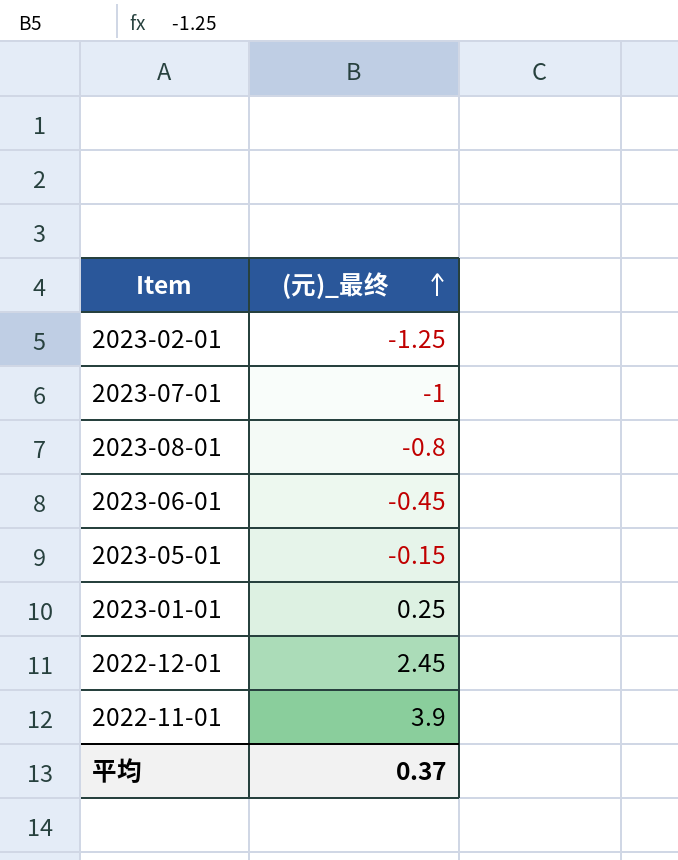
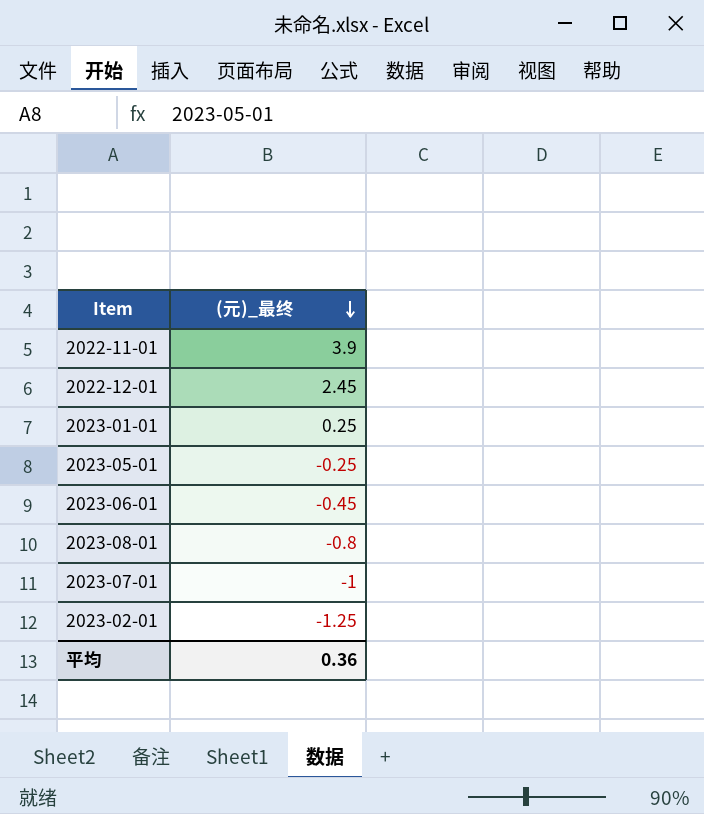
row order: (元)_最终 ascending -> (元)_最终 descending
2023-05-01 | (元)_最终: -0.15 -> -0.25
平均 | (元)_最终: 0.37 -> 0.36

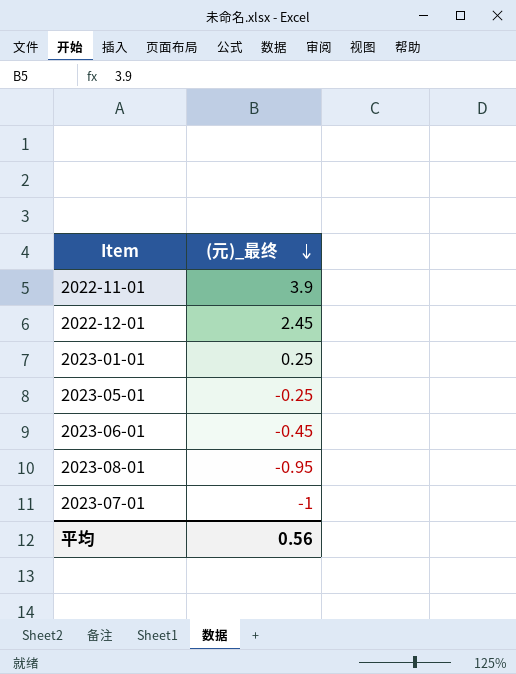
row 2023-02-01: -1.25 -> none
2023-08-01 | (元)_最终: -0.8 -> -0.95
平均 | (元)_最终: 0.36 -> 0.56

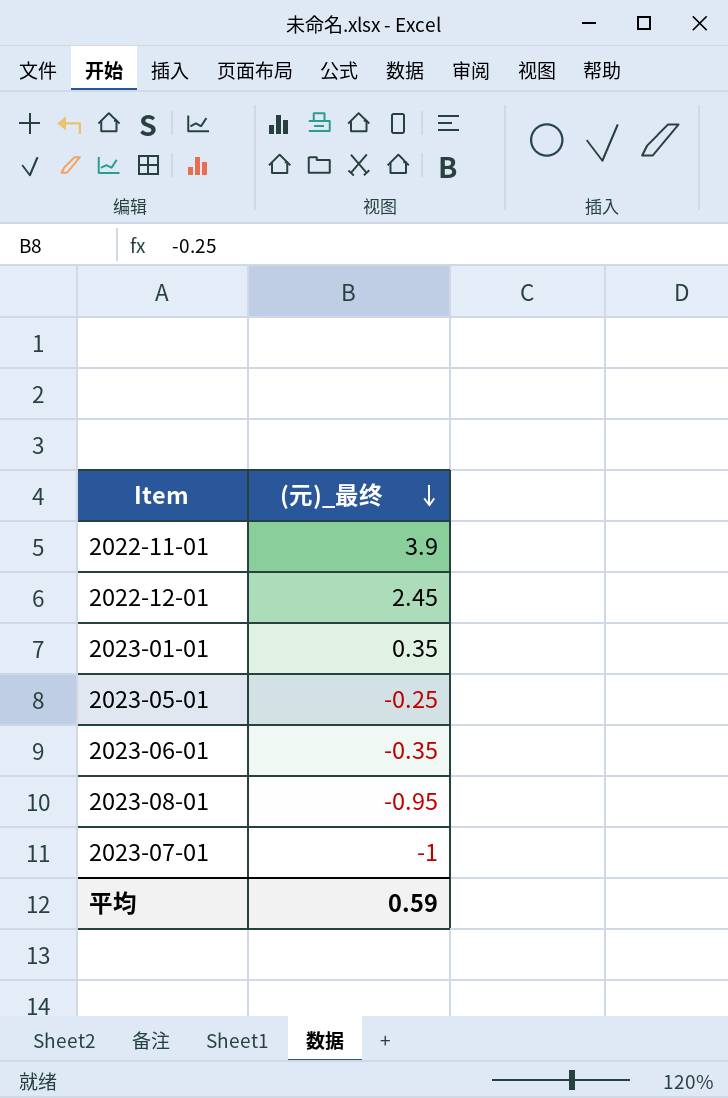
2023-01-01 | (元)_最终: 0.25 -> 0.35
2023-06-01 | (元)_最终: -0.45 -> -0.35
平均 | (元)_最终: 0.56 -> 0.59

